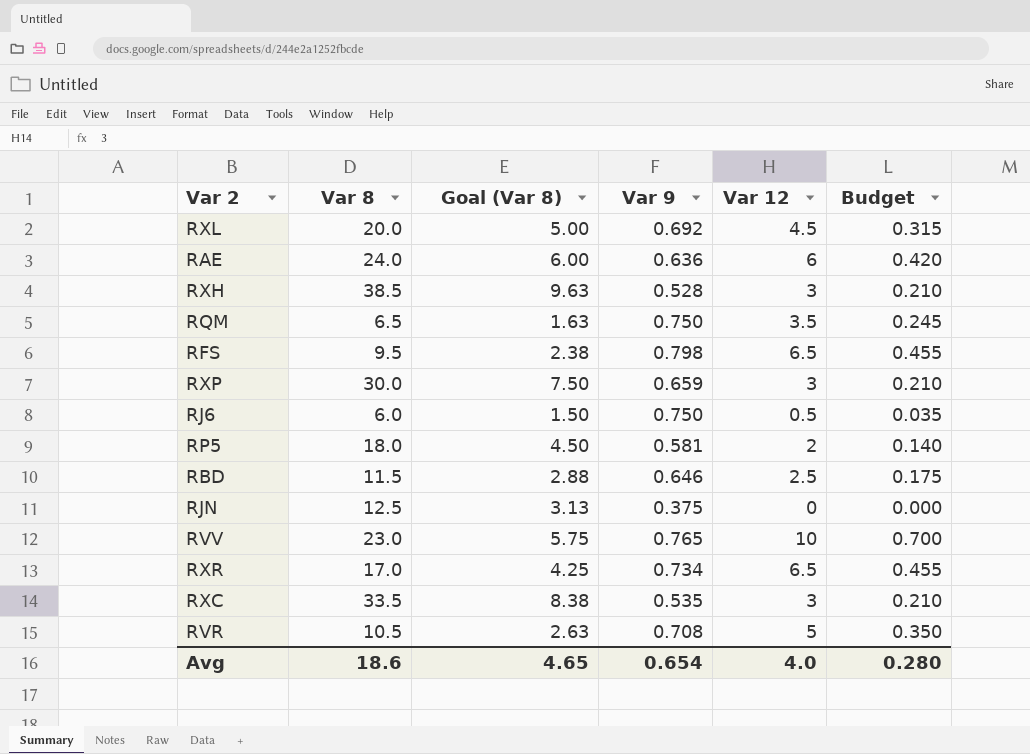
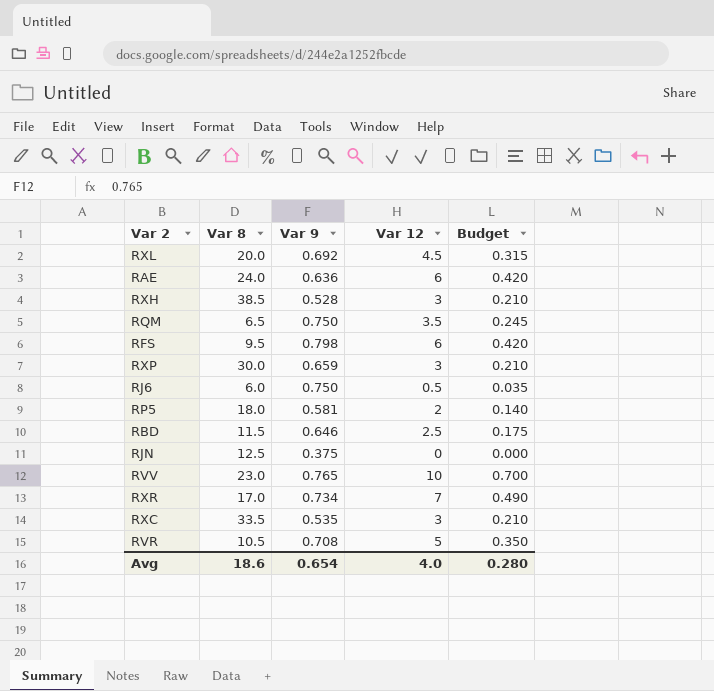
column Goal (Var 8) | formula: [Var 8] * 0.25 -> none
RFS | Var 12: 6.5 -> 6
RFS | Budget: 0.455 -> 0.420
RXR | Var 12: 6.5 -> 7
RXR | Budget: 0.455 -> 0.490

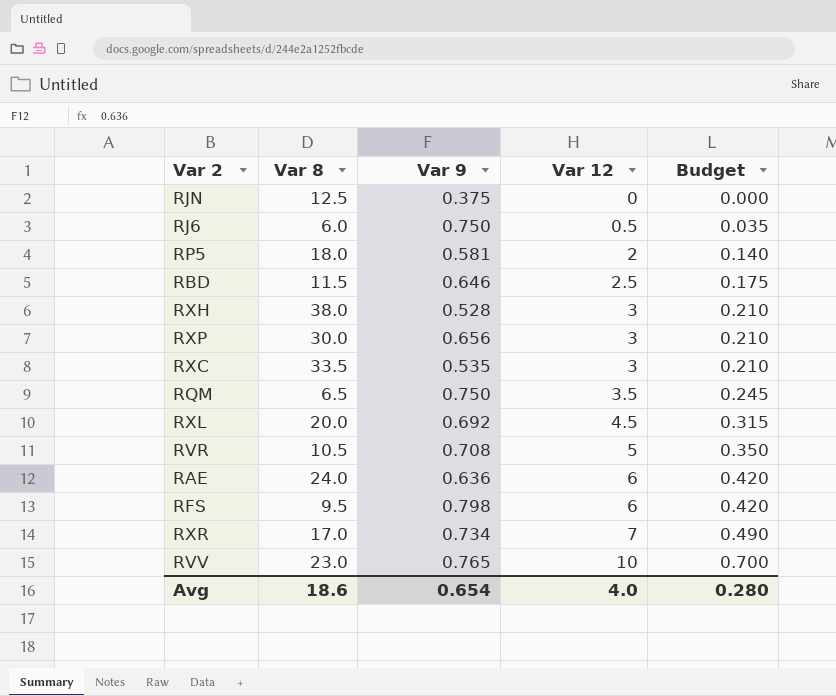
row order: none -> Var 12 ascending
RXH | Var 8: 38.5 -> 38.0
RXP | Var 9: 0.659 -> 0.656

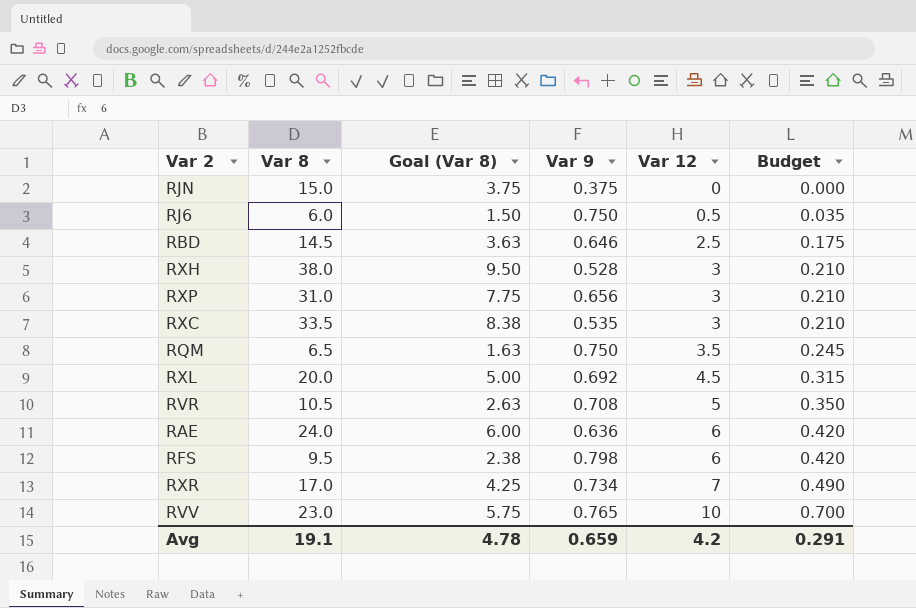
column Goal (Var 8) | formula: none -> [Var 8] * 0.25
row RP5: 18.0 | 0.581 | 2 | 0.140 -> none
RJN | Var 8: 12.5 -> 15.0
RBD | Var 8: 11.5 -> 14.5
RXP | Var 8: 30.0 -> 31.0
Avg | Var 8: 18.6 -> 19.1
Avg | Var 9: 0.654 -> 0.659
Avg | Var 12: 4.0 -> 4.2
Avg | Budget: 0.280 -> 0.291

